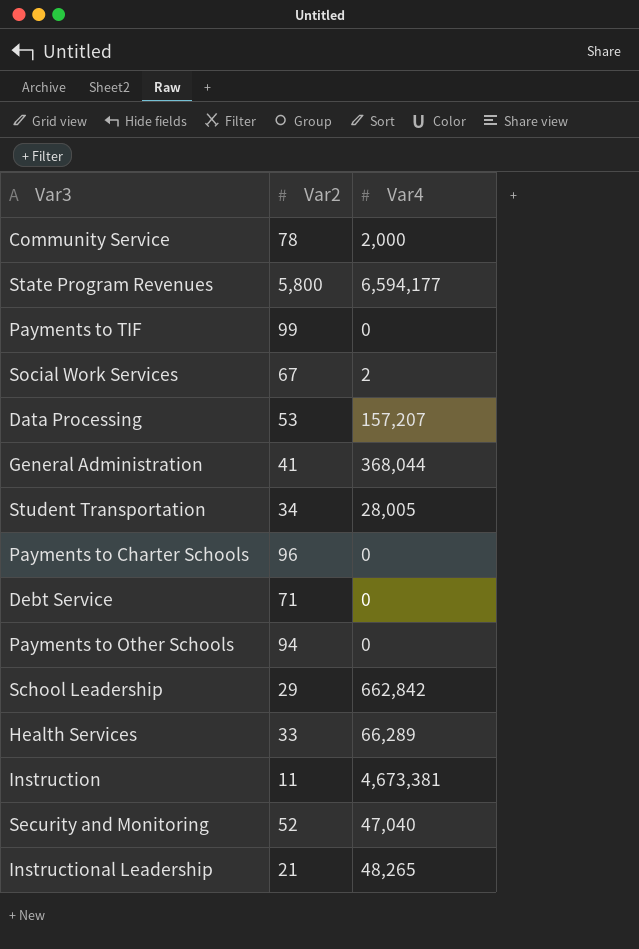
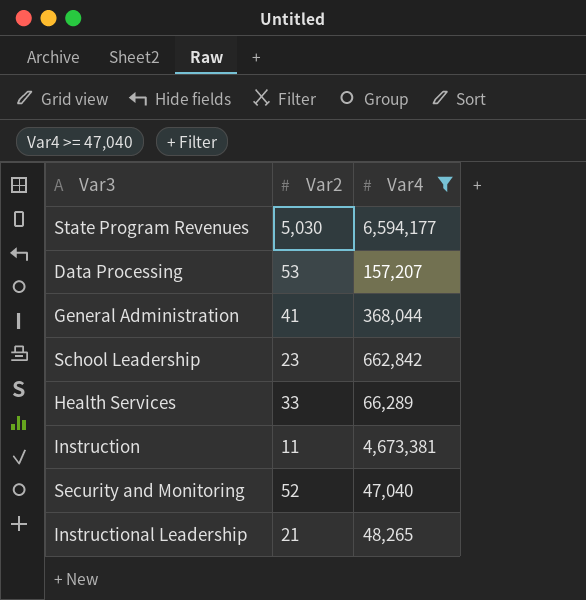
filter: none -> Var4 >= 47,040
State Program Revenues | Var2: 5,800 -> 5,030
School Leadership | Var2: 29 -> 23

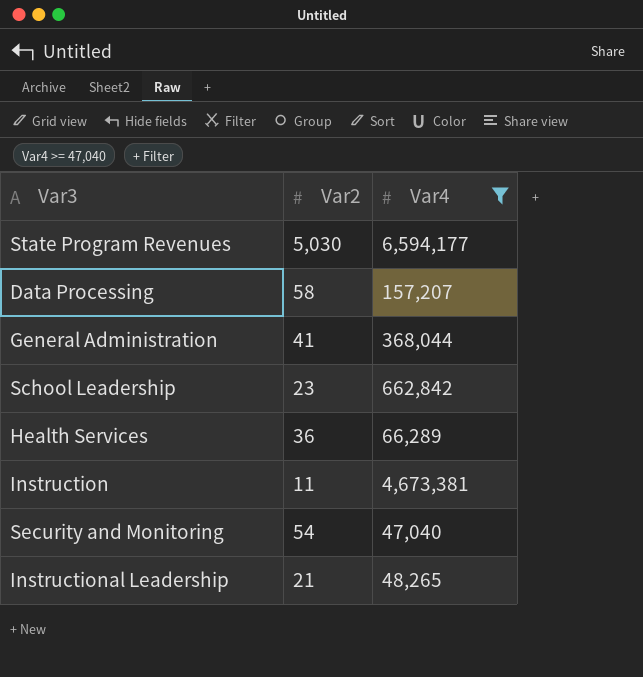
Data Processing | Var2: 53 -> 58
Health Services | Var2: 33 -> 36
Security and Monitoring | Var2: 52 -> 54

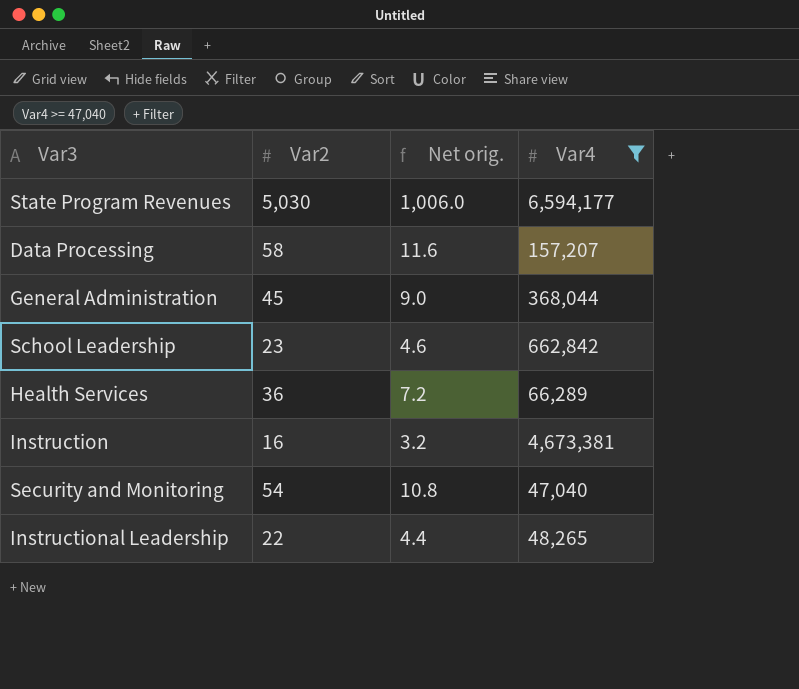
column Net orig. | formula: none -> [Var2] * 0.2
General Administration | Var2: 41 -> 45
Instruction | Var2: 11 -> 16
Instructional Leadership | Var2: 21 -> 22

